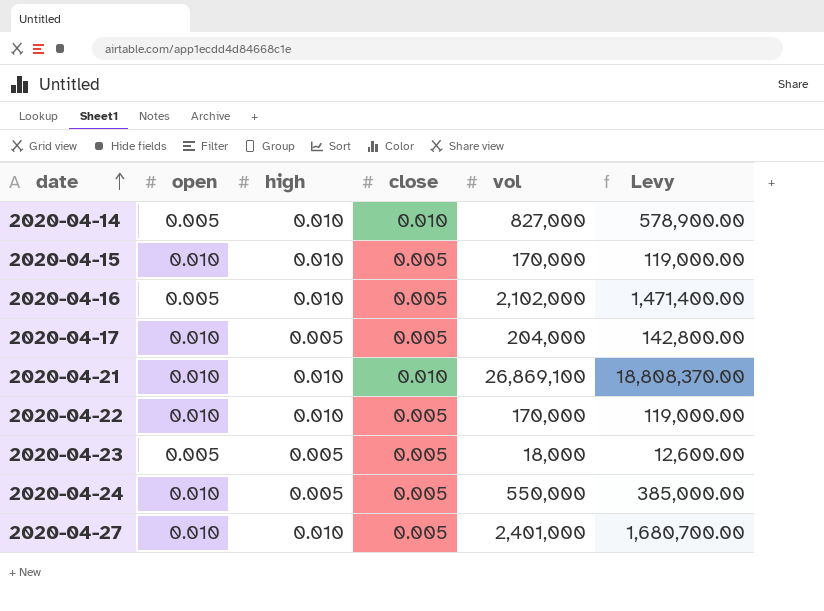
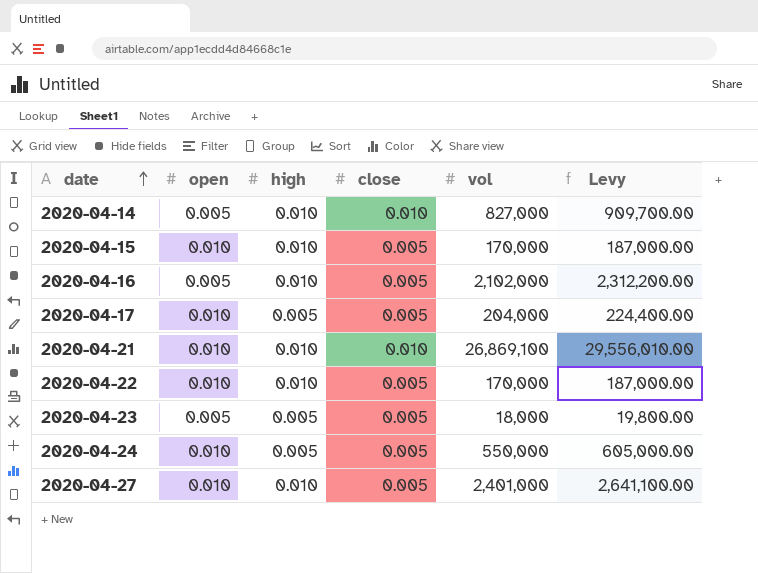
column Levy | formula: [vol] * 0.7 -> [vol] * 1.1

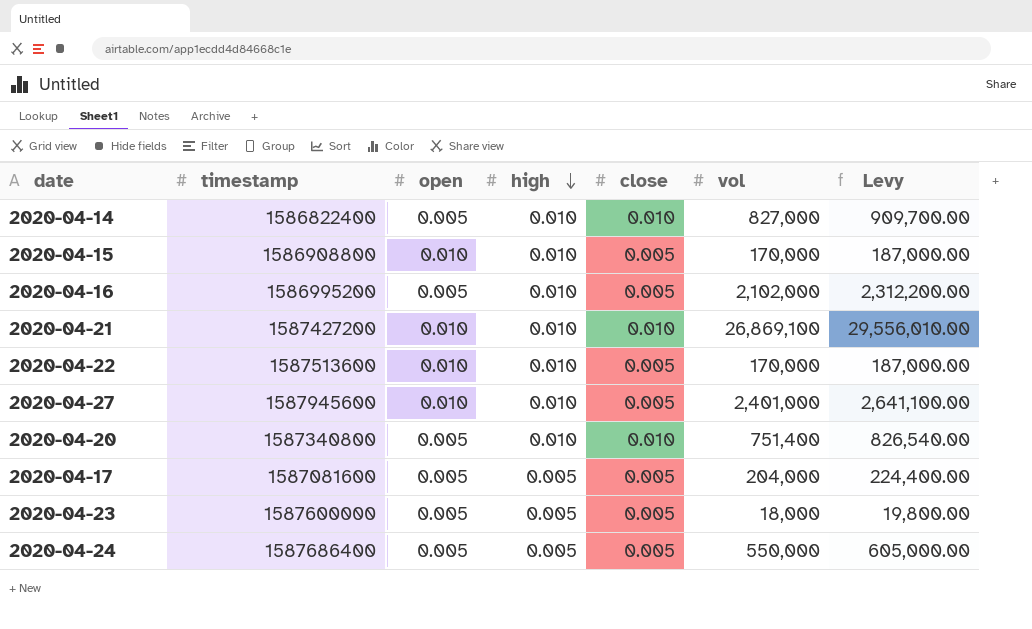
row order: date ascending -> high descending
column timestamp | position: none -> 2
row 2020-04-20: none -> 1587340800 | 0.005 | 0.010 | 0.010 | 751,400 | 826,540.00
2020-04-17 | open: 0.010 -> 0.005
2020-04-24 | open: 0.010 -> 0.005

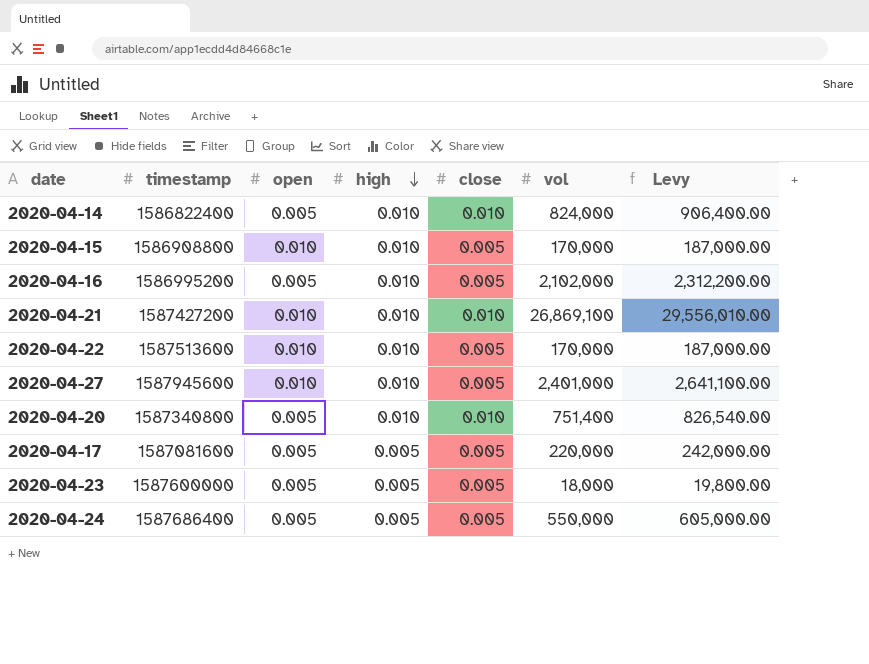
2020-04-14 | vol: 827,000 -> 824,000
2020-04-14 | Levy: 909,700.00 -> 906,400.00
2020-04-17 | vol: 204,000 -> 220,000
2020-04-17 | Levy: 224,400.00 -> 242,000.00

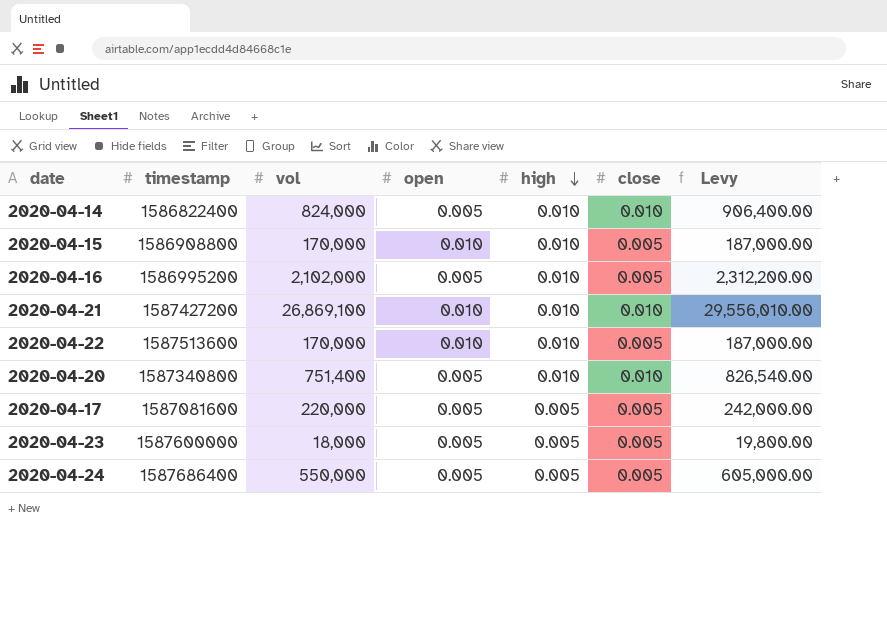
column vol | position: 6 -> 3
row 2020-04-27: 1587945600 | 0.010 | 0.010 | 0.005 | 2,401,000 | 2,641,100.00 -> none

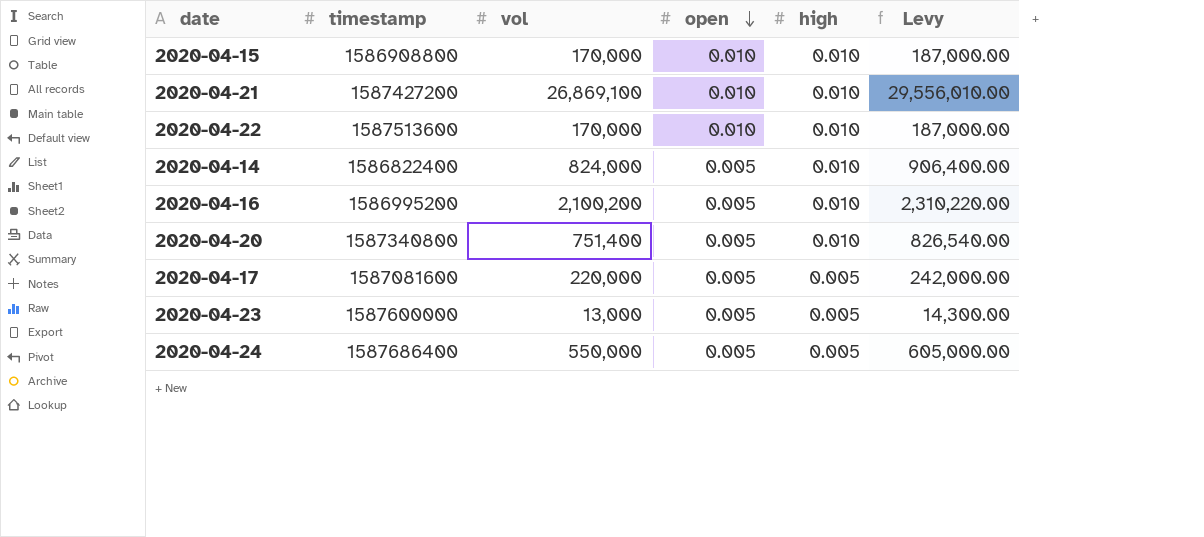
row order: high descending -> open descending
column close | position: 6 -> none
2020-04-16 | vol: 2,102,000 -> 2,100,200
2020-04-16 | Levy: 2,312,200.00 -> 2,310,220.00
2020-04-23 | vol: 18,000 -> 13,000
2020-04-23 | Levy: 19,800.00 -> 14,300.00

